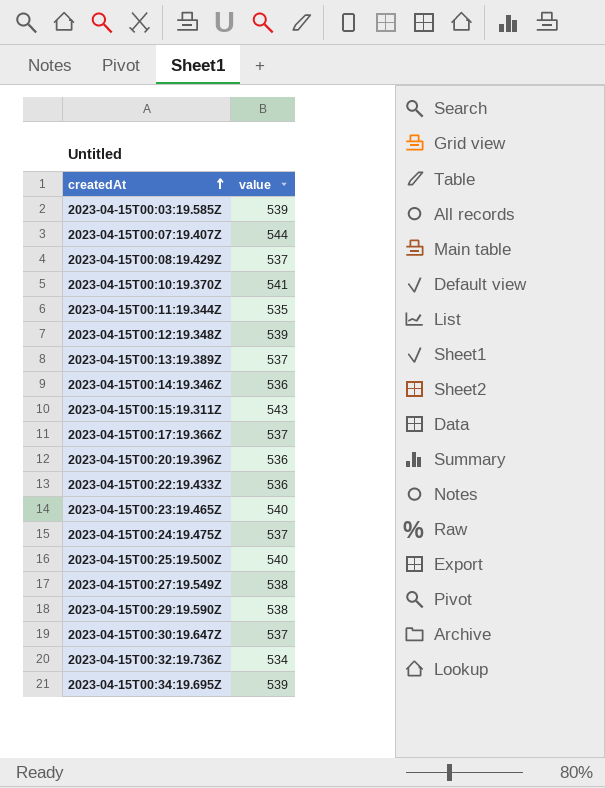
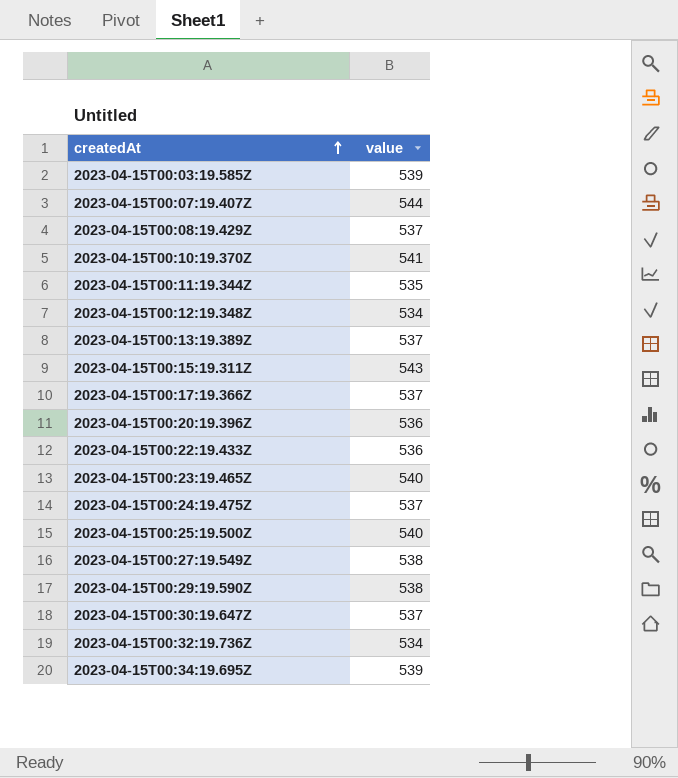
row 2023-04-15T00:14:19.346Z: 536 -> none
2023-04-15T00:12:19.348Z | value: 539 -> 534

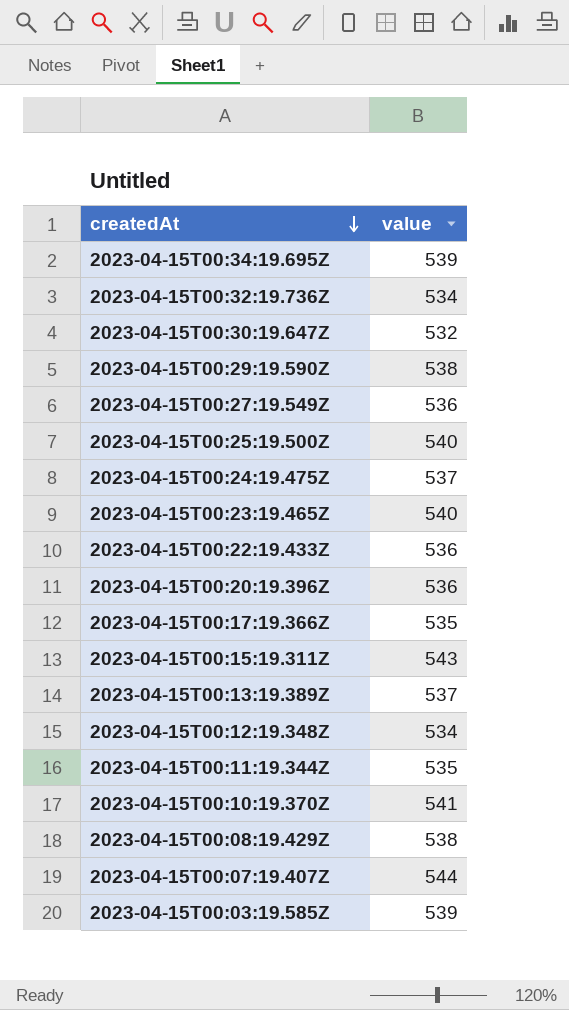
row order: createdAt ascending -> createdAt descending
2023-04-15T00:30:19.647Z | value: 537 -> 532
2023-04-15T00:27:19.549Z | value: 538 -> 536
2023-04-15T00:17:19.366Z | value: 537 -> 535
2023-04-15T00:08:19.429Z | value: 537 -> 538

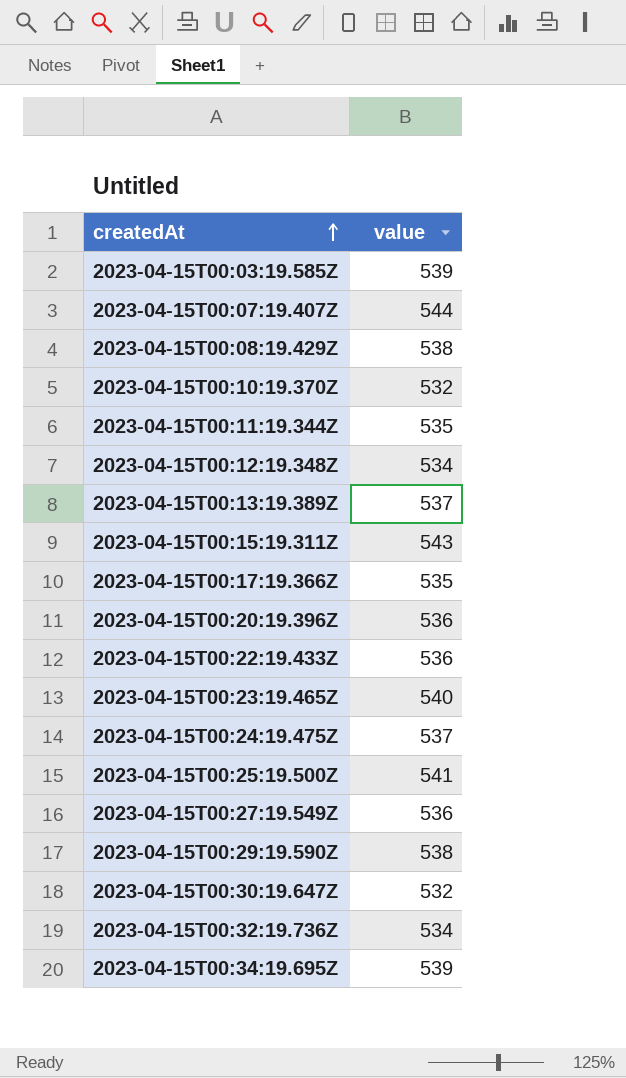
row order: createdAt descending -> createdAt ascending
2023-04-15T00:10:19.370Z | value: 541 -> 532
2023-04-15T00:25:19.500Z | value: 540 -> 541

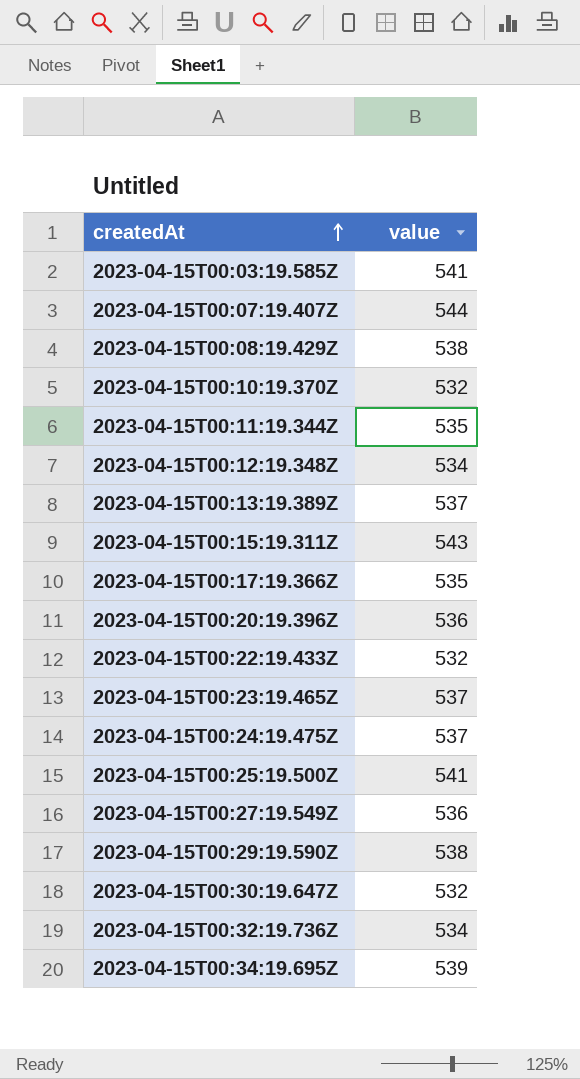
2023-04-15T00:03:19.585Z | value: 539 -> 541
2023-04-15T00:22:19.433Z | value: 536 -> 532
2023-04-15T00:23:19.465Z | value: 540 -> 537

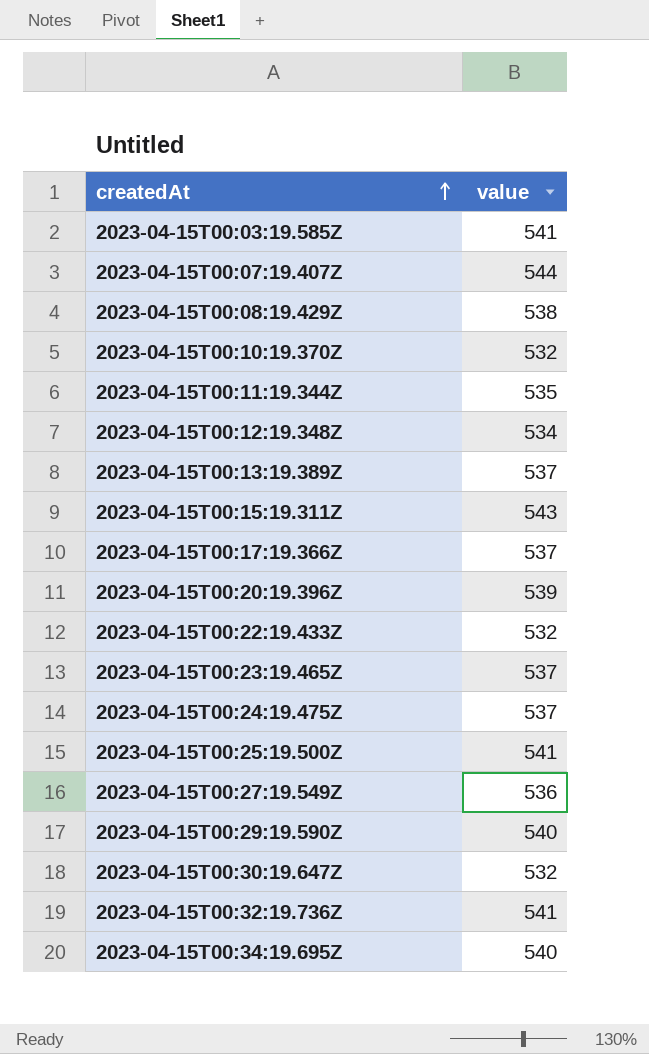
2023-04-15T00:17:19.366Z | value: 535 -> 537
2023-04-15T00:20:19.396Z | value: 536 -> 539
2023-04-15T00:29:19.590Z | value: 538 -> 540
2023-04-15T00:32:19.736Z | value: 534 -> 541
2023-04-15T00:34:19.695Z | value: 539 -> 540

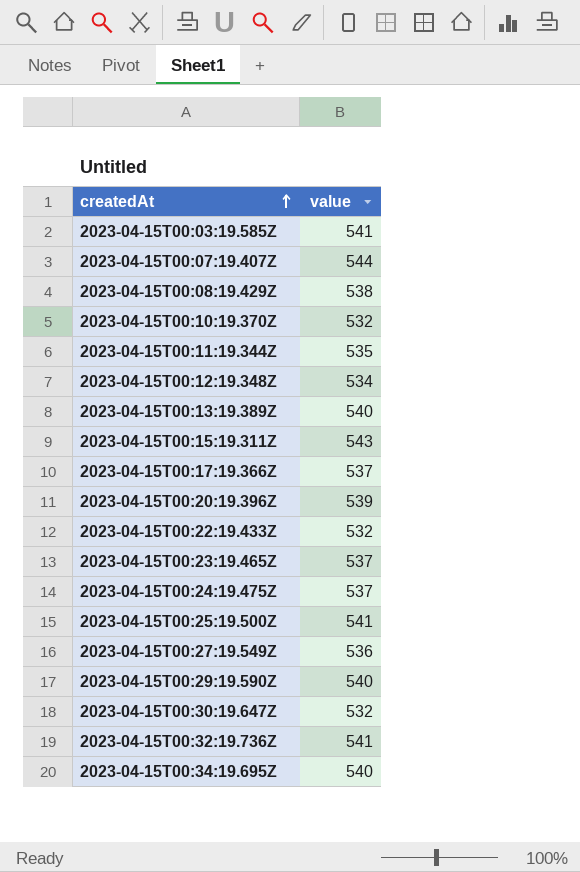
2023-04-15T00:13:19.389Z | value: 537 -> 540

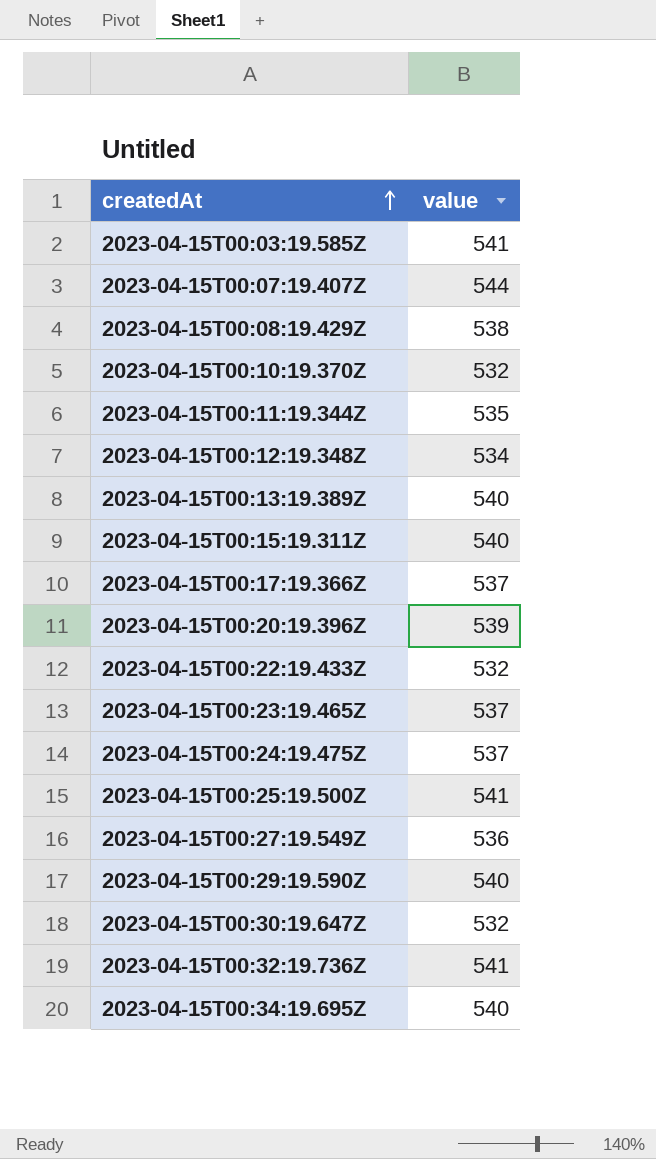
2023-04-15T00:15:19.311Z | value: 543 -> 540

